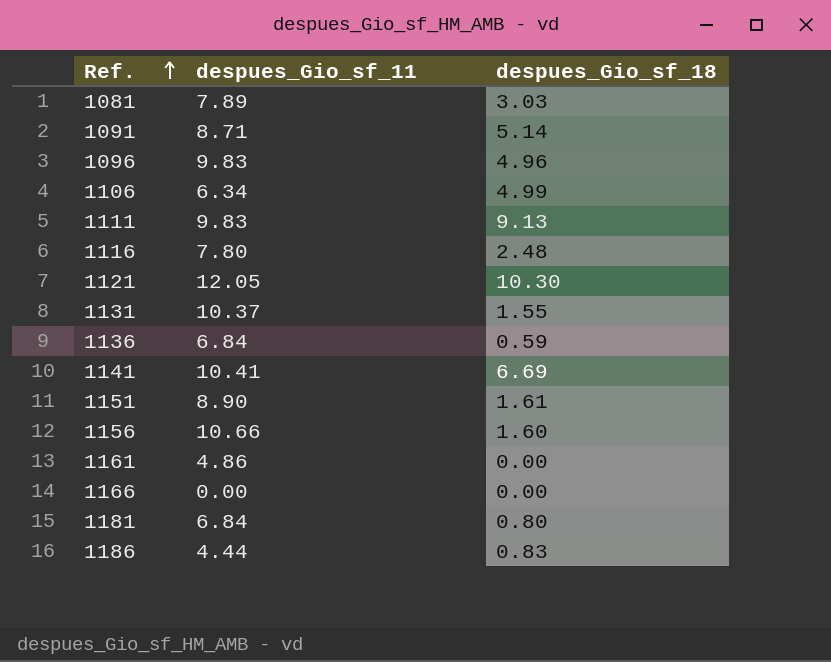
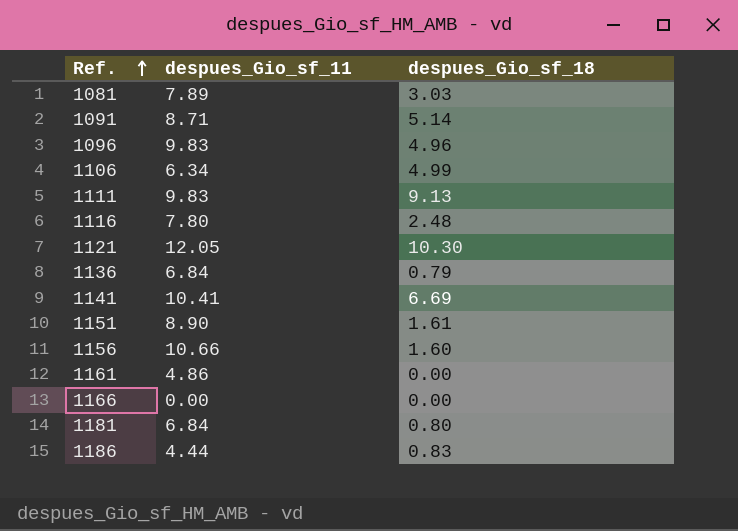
row 1131: 10.37 | 1.55 -> none
1136 | despues_Gio_sf_18: 0.59 -> 0.79

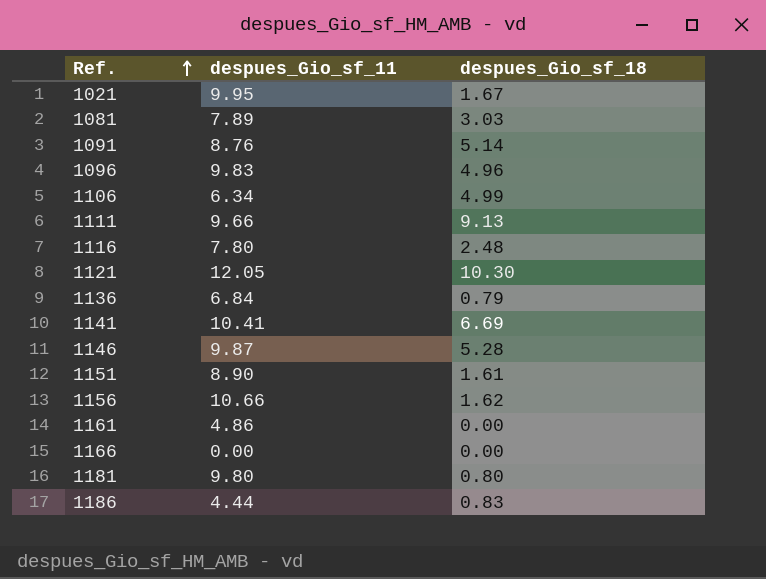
row 1021: none -> 9.95 | 1.67
1091 | despues_Gio_sf_11: 8.71 -> 8.76
1111 | despues_Gio_sf_11: 9.83 -> 9.66
row 1146: none -> 9.87 | 5.28
1156 | despues_Gio_sf_18: 1.60 -> 1.62
1181 | despues_Gio_sf_11: 6.84 -> 9.80

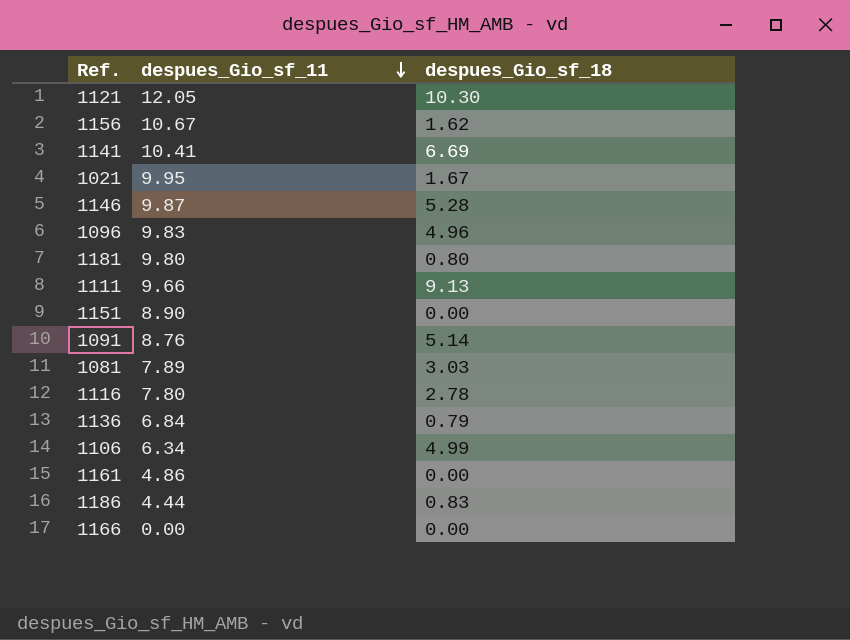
row order: Ref. ascending -> despues_Gio_sf_11 descending
1156 | despues_Gio_sf_11: 10.66 -> 10.67
1151 | despues_Gio_sf_18: 1.61 -> 0.00
1116 | despues_Gio_sf_18: 2.48 -> 2.78

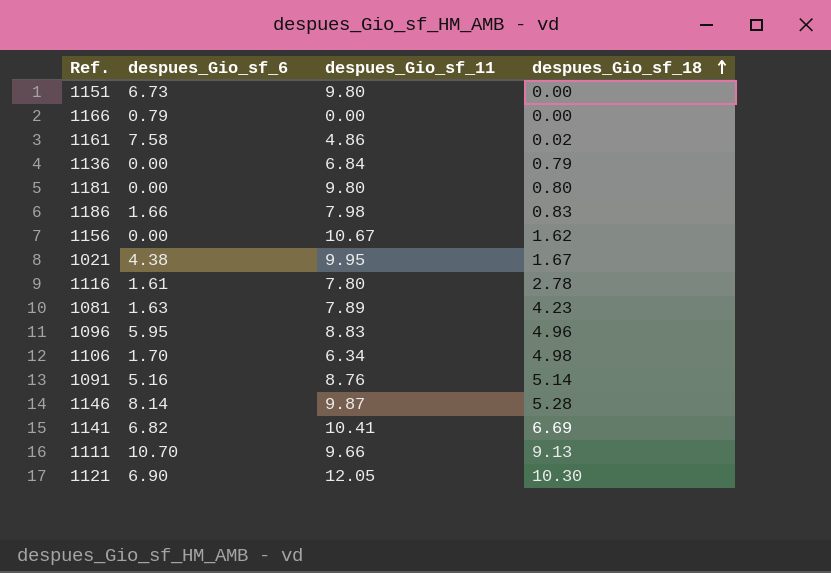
row order: despues_Gio_sf_11 descending -> despues_Gio_sf_18 ascending
column despues_Gio_sf_6 | position: none -> 2
1151 | despues_Gio_sf_11: 8.90 -> 9.80
1161 | despues_Gio_sf_18: 0.00 -> 0.02
1186 | despues_Gio_sf_11: 4.44 -> 7.98
1081 | despues_Gio_sf_18: 3.03 -> 4.23
1096 | despues_Gio_sf_11: 9.83 -> 8.83
1106 | despues_Gio_sf_18: 4.99 -> 4.98

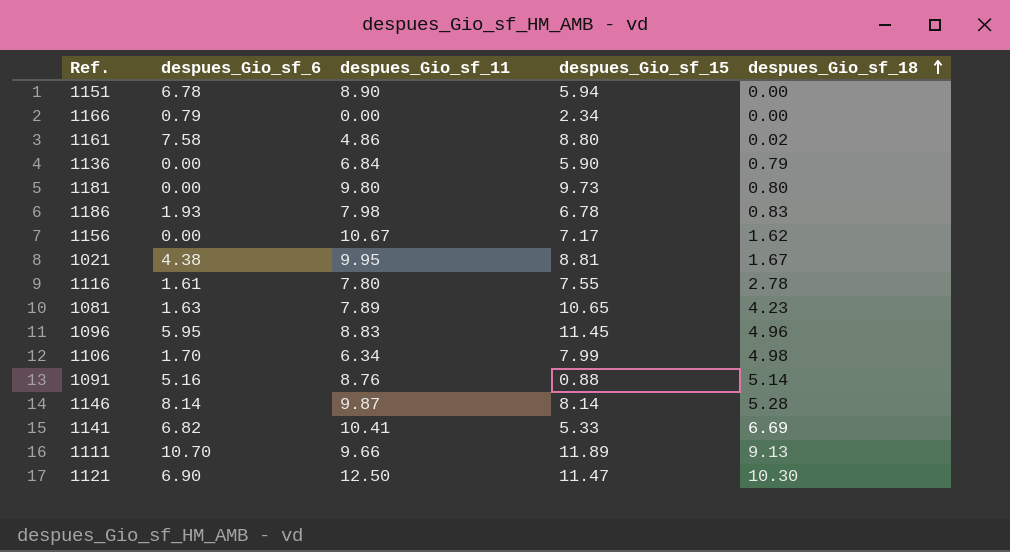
column despues_Gio_sf_15 | position: none -> 4
1151 | despues_Gio_sf_6: 6.73 -> 6.78
1151 | despues_Gio_sf_11: 9.80 -> 8.90
1186 | despues_Gio_sf_6: 1.66 -> 1.93
1121 | despues_Gio_sf_11: 12.05 -> 12.50

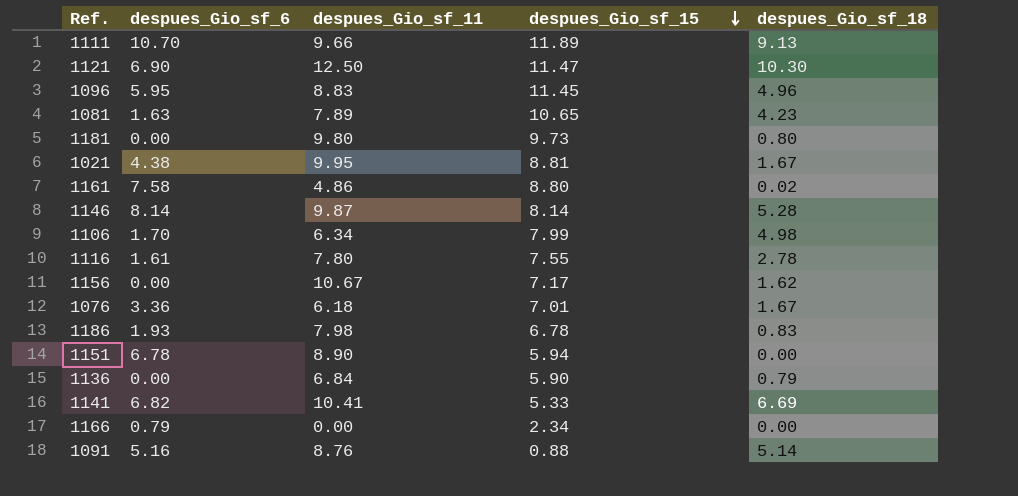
row order: despues_Gio_sf_18 ascending -> despues_Gio_sf_15 descending
row 1076: none -> 3.36 | 6.18 | 7.01 | 1.67

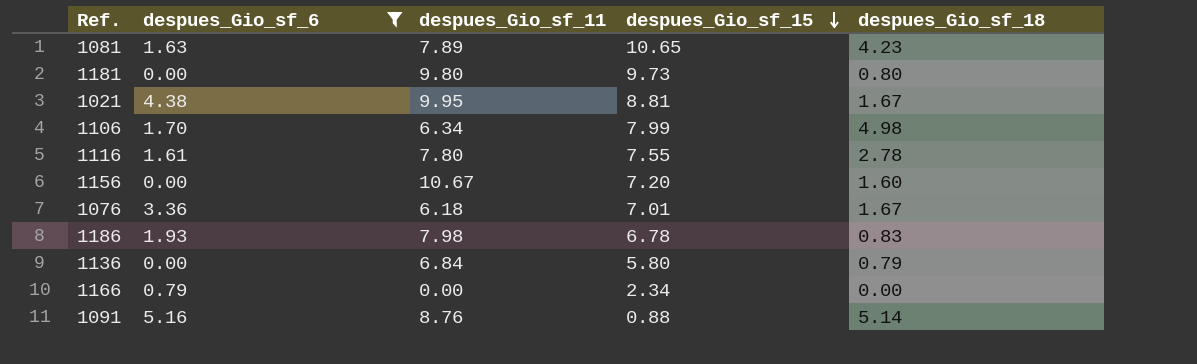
filter: none -> despues_Gio_sf_6 <= 5.16
1156 | despues_Gio_sf_15: 7.17 -> 7.20
1156 | despues_Gio_sf_18: 1.62 -> 1.60
1136 | despues_Gio_sf_15: 5.90 -> 5.80

